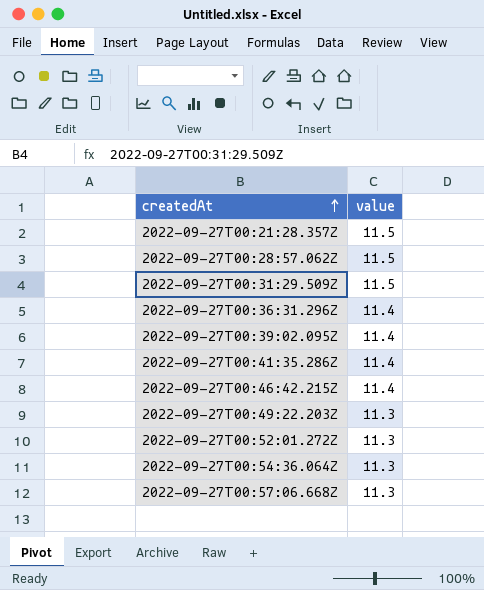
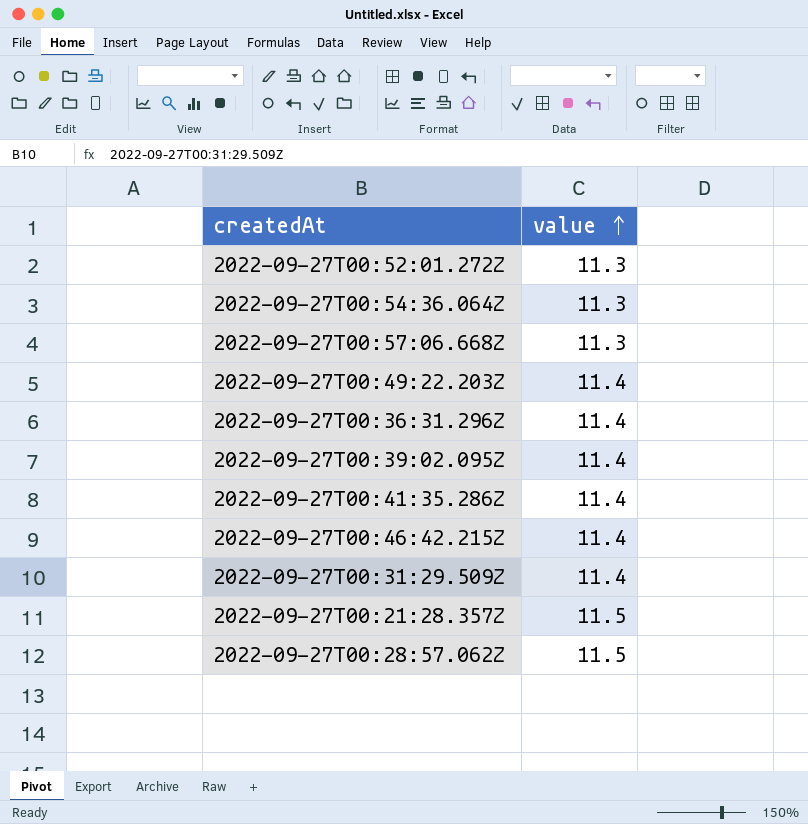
row order: createdAt ascending -> value ascending
2022-09-27T00:49:22.203Z | value: 11.3 -> 11.4
2022-09-27T00:31:29.509Z | value: 11.5 -> 11.4

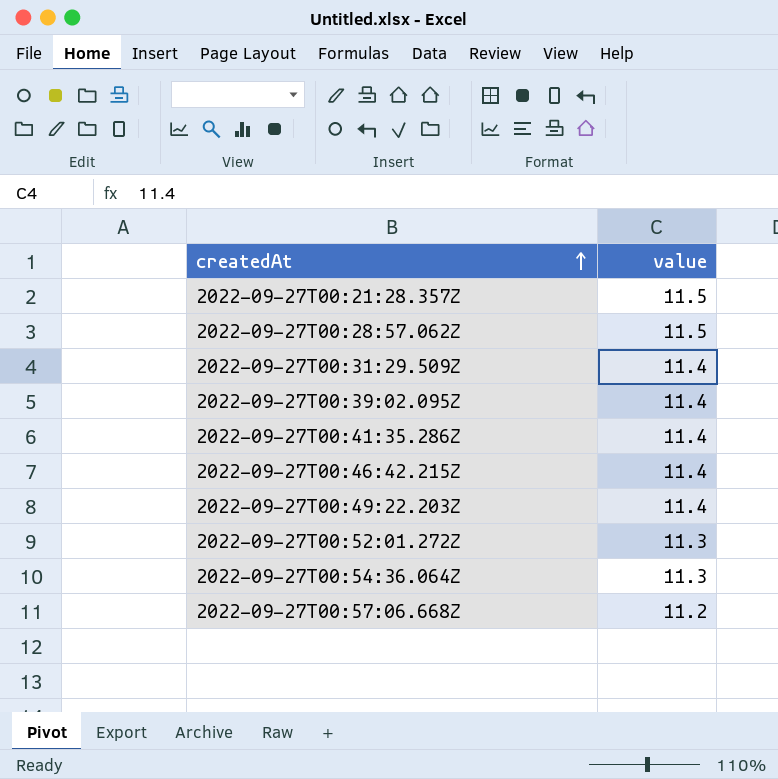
row order: value ascending -> createdAt ascending
row 2022-09-27T00:36:31.296Z: 11.4 -> none
2022-09-27T00:57:06.668Z | value: 11.3 -> 11.2

